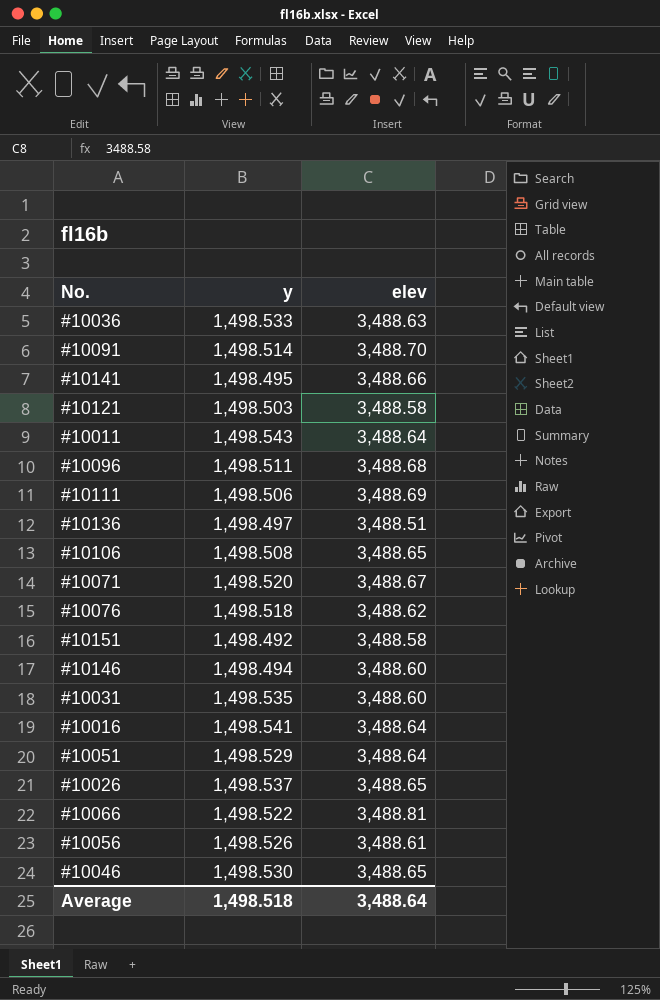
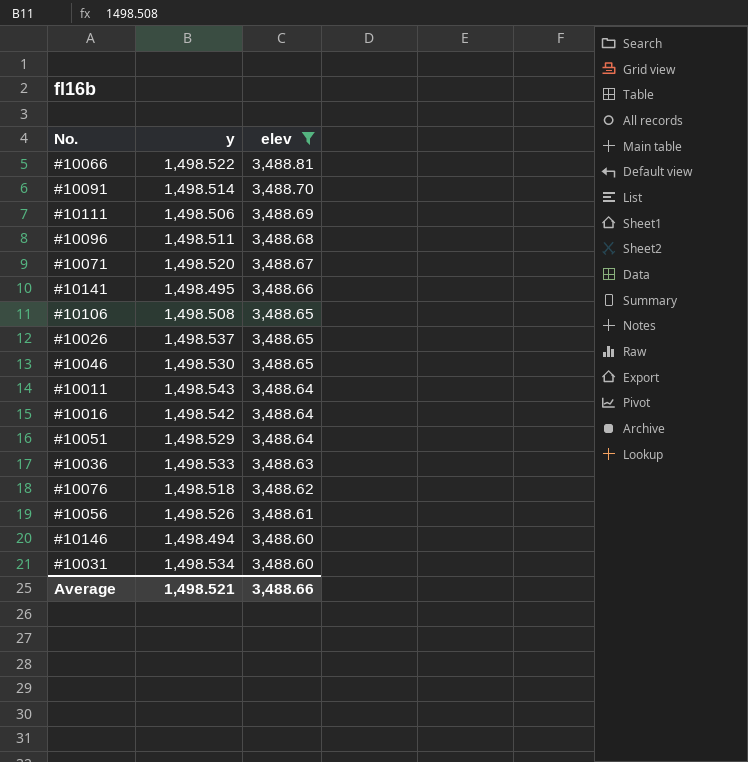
filter: none -> elev >= 3,488.60
row order: none -> elev descending
#10016 | y: 1,498.541 -> 1,498.542
#10031 | y: 1,498.535 -> 1,498.534
Average | y: 1,498.518 -> 1,498.521
Average | elev: 3,488.64 -> 3,488.66

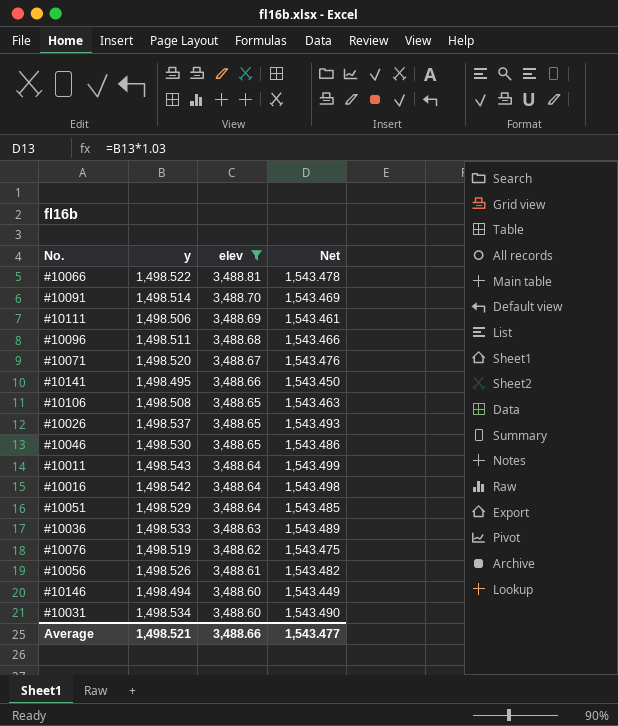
column Net | formula: none -> [y] * 1.03
#10076 | y: 1,498.518 -> 1,498.519

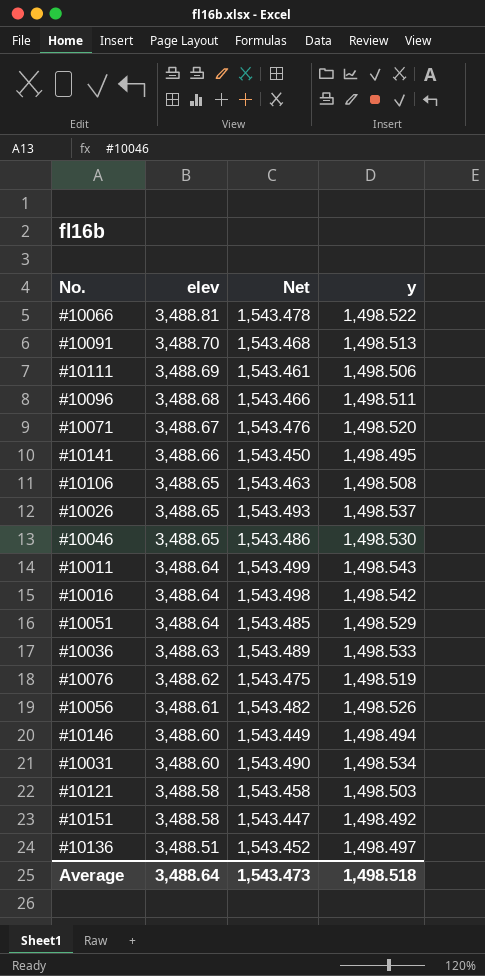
filter: elev >= 3,488.60 -> none
column y | position: 2 -> 4
#10091 | Net: 1,543.469 -> 1,543.468
#10091 | y: 1,498.514 -> 1,498.513
Average | elev: 3,488.66 -> 3,488.64
Average | Net: 1,543.477 -> 1,543.473
Average | y: 1,498.521 -> 1,498.518

